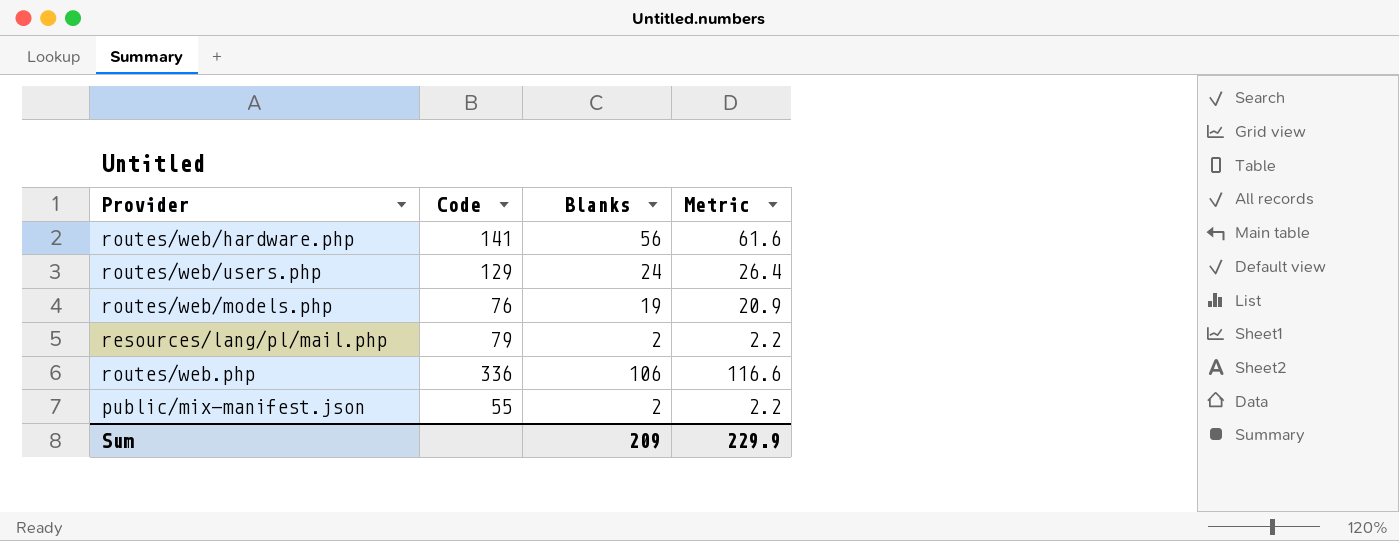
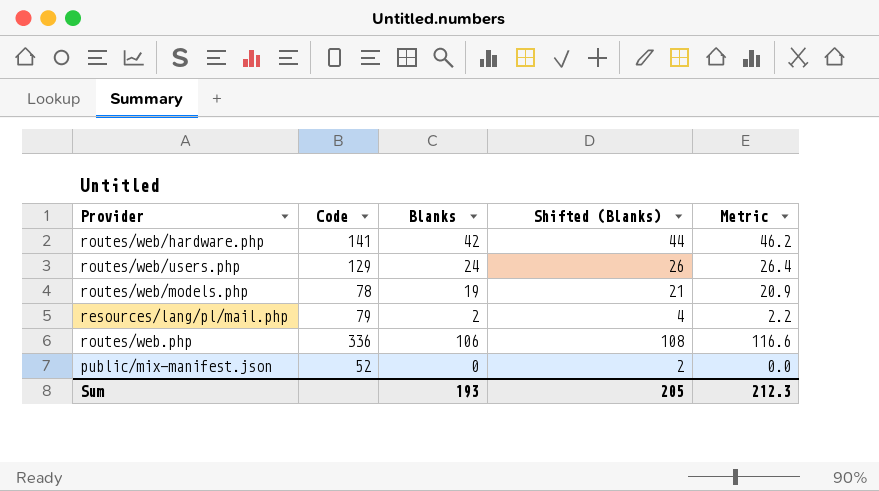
column Shifted (Blanks) | formula: none -> [Blanks] + 2
routes/web/hardware.php | Blanks: 56 -> 42
routes/web/hardware.php | Metric: 61.6 -> 46.2
routes/web/models.php | Code: 76 -> 78
public/mix-manifest.json | Code: 55 -> 52
public/mix-manifest.json | Blanks: 2 -> 0
public/mix-manifest.json | Metric: 2.2 -> 0.0
Sum | Blanks: 209 -> 193
Sum | Metric: 229.9 -> 212.3

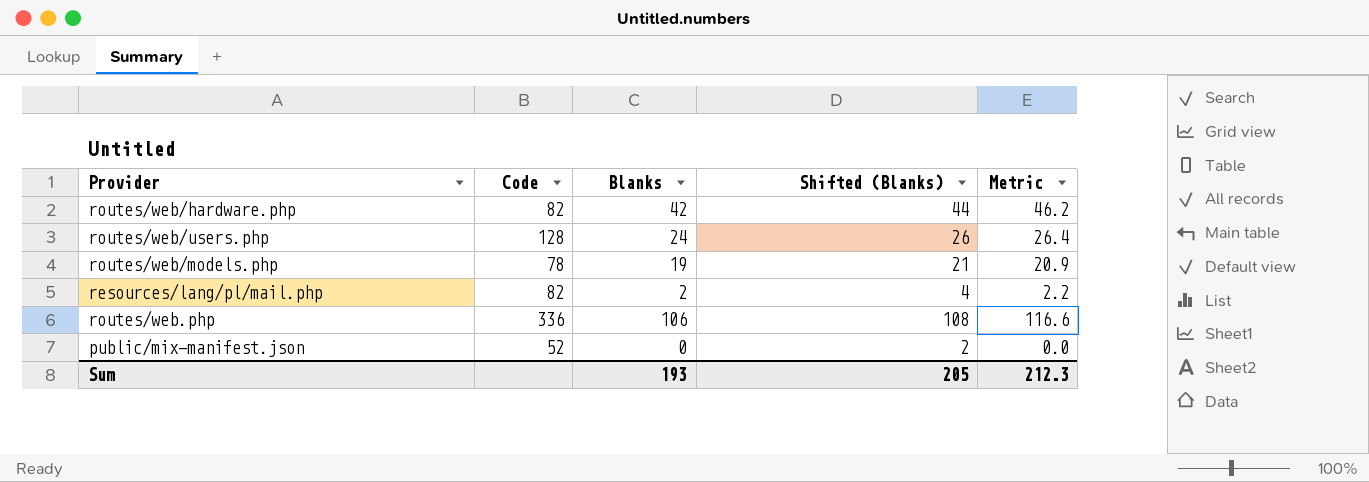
routes/web/hardware.php | Code: 141 -> 82
routes/web/users.php | Code: 129 -> 128
resources/lang/pl/mail.php | Code: 79 -> 82

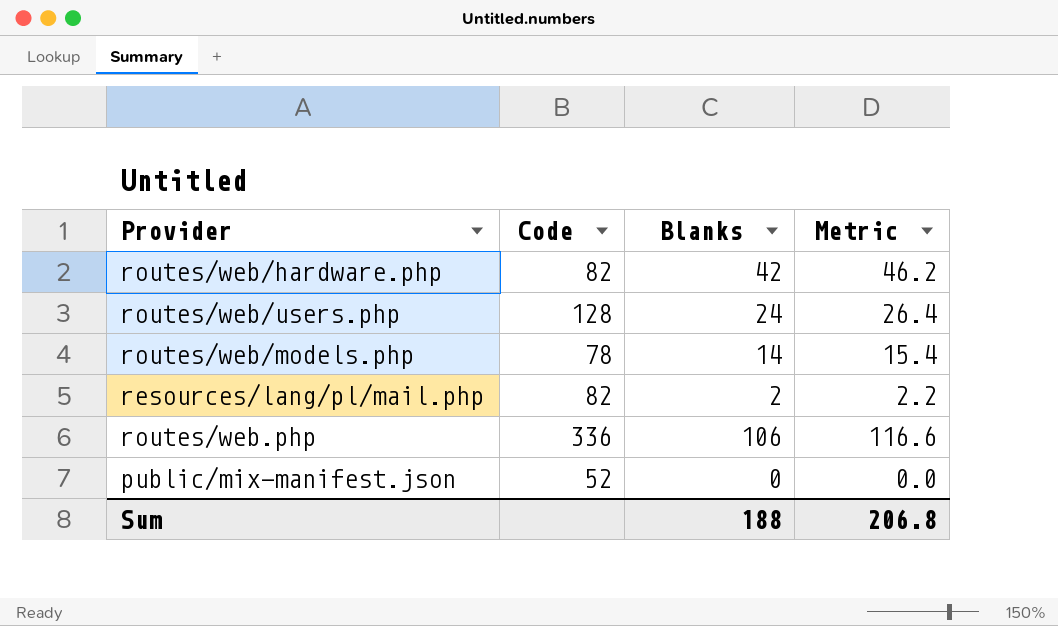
column Shifted (Blanks) | formula: [Blanks] + 2 -> none
routes/web/models.php | Blanks: 19 -> 14
routes/web/models.php | Metric: 20.9 -> 15.4
Sum | Blanks: 193 -> 188
Sum | Metric: 212.3 -> 206.8

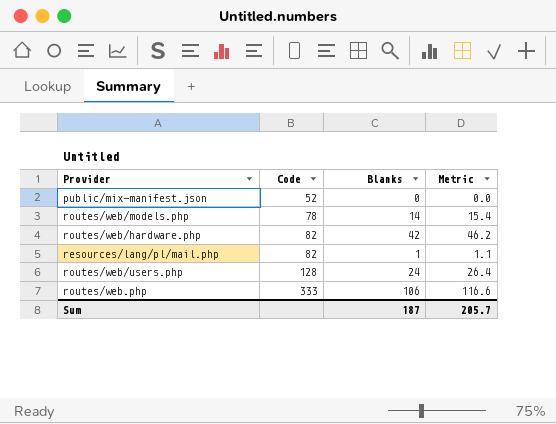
row order: none -> Code ascending
resources/lang/pl/mail.php | Blanks: 2 -> 1
resources/lang/pl/mail.php | Metric: 2.2 -> 1.1
routes/web.php | Code: 336 -> 333
Sum | Blanks: 188 -> 187
Sum | Metric: 206.8 -> 205.7

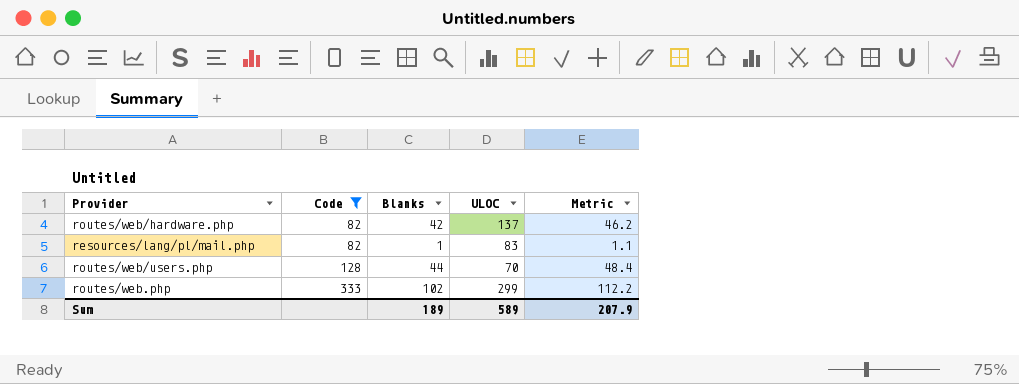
filter: none -> Code >= 82
column ULOC | position: none -> 4
routes/web/users.php | Blanks: 24 -> 44
routes/web/users.php | Metric: 26.4 -> 48.4
routes/web.php | Blanks: 106 -> 102
routes/web.php | Metric: 116.6 -> 112.2
Sum | Blanks: 187 -> 189
Sum | Metric: 205.7 -> 207.9

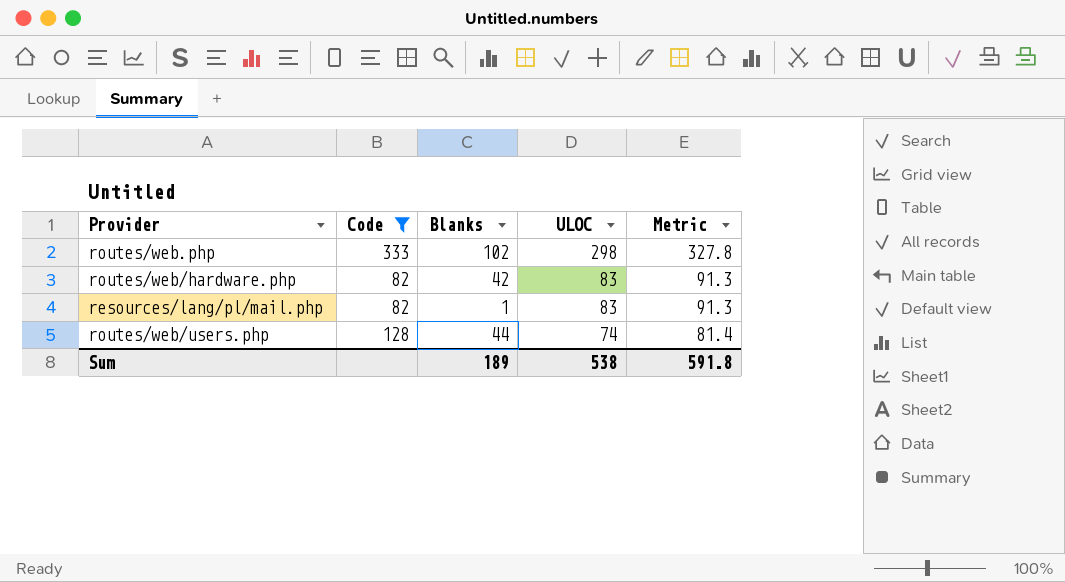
row order: Code ascending -> ULOC descending
column Metric | formula: [Blanks] * 1.1 -> [ULOC] * 1.1
routes/web.php | ULOC: 299 -> 298
routes/web/hardware.php | ULOC: 137 -> 83
routes/web/users.php | ULOC: 70 -> 74
Sum | ULOC: 589 -> 538
Sum | Metric: 207.9 -> 591.8

